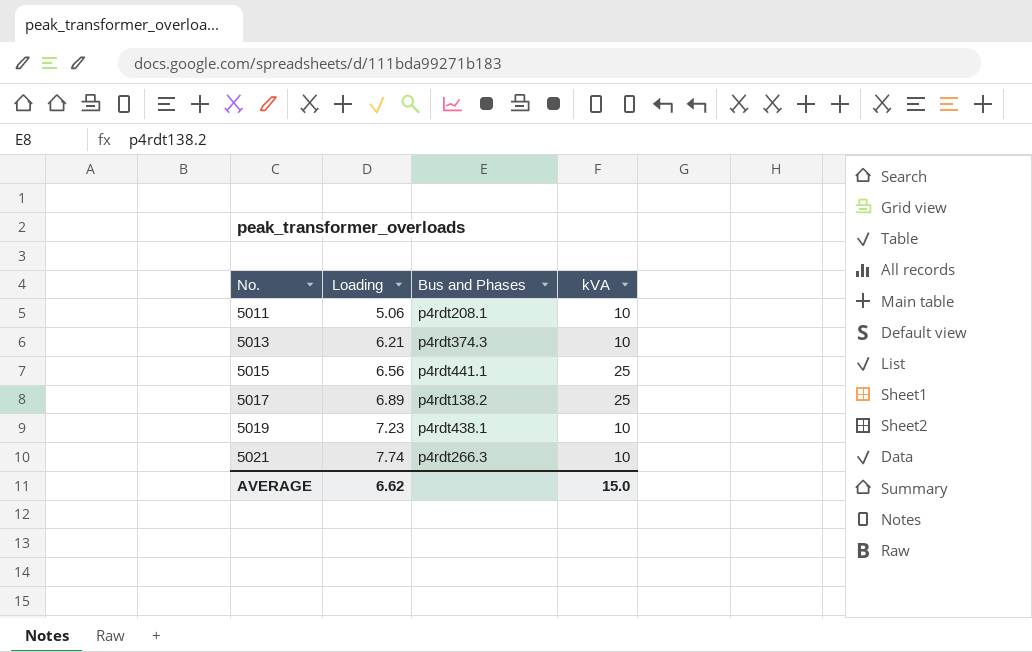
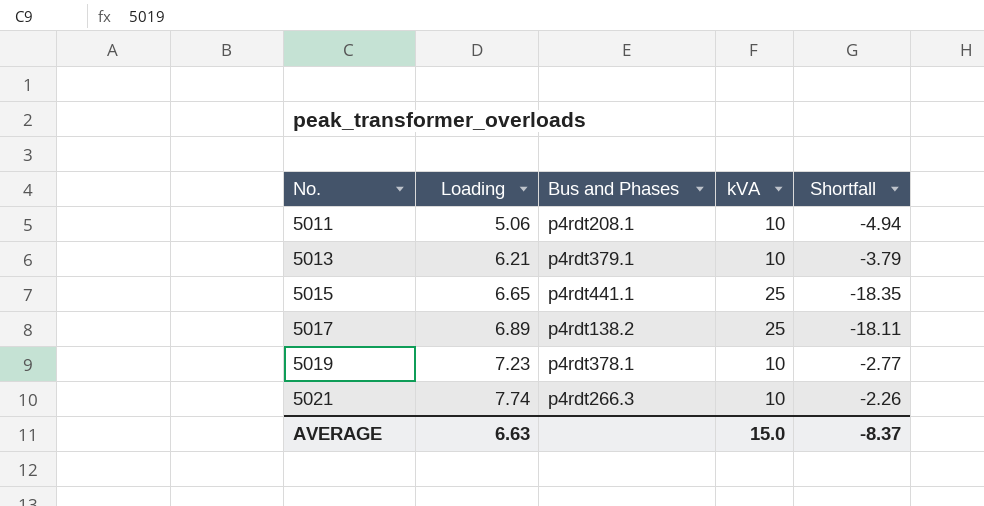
column Shortfall | formula: none -> [Loading] - [kVA]
5013 | Bus and Phases: p4rdt374.3 -> p4rdt379.1
5015 | Loading: 6.56 -> 6.65
5019 | Bus and Phases: p4rdt438.1 -> p4rdt378.1
AVERAGE | Loading: 6.62 -> 6.63

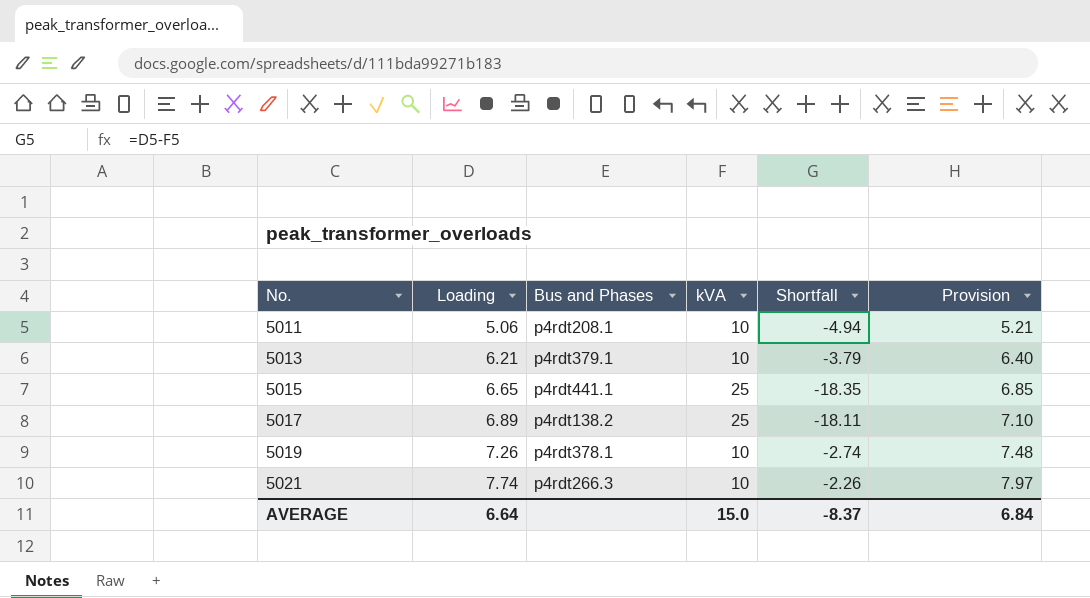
column Provision | formula: none -> [Loading] * 1.03
5019 | Loading: 7.23 -> 7.26
5019 | Shortfall: -2.77 -> -2.74
AVERAGE | Loading: 6.63 -> 6.64

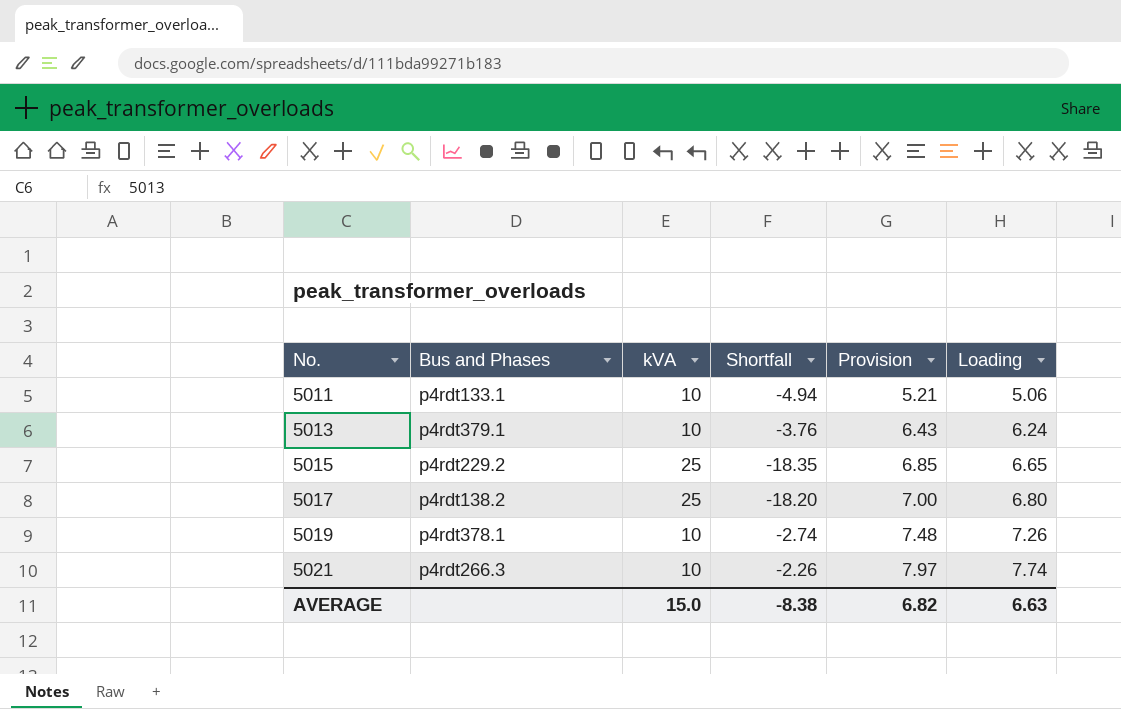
column Loading | position: 2 -> 6
5011 | Bus and Phases: p4rdt208.1 -> p4rdt133.1
5013 | Shortfall: -3.79 -> -3.76
5013 | Provision: 6.40 -> 6.43
5013 | Loading: 6.21 -> 6.24
5015 | Bus and Phases: p4rdt441.1 -> p4rdt229.2
5017 | Shortfall: -18.11 -> -18.20
5017 | Provision: 7.10 -> 7.00
5017 | Loading: 6.89 -> 6.80
AVERAGE | Shortfall: -8.37 -> -8.38
AVERAGE | Provision: 6.84 -> 6.82
AVERAGE | Loading: 6.64 -> 6.63

